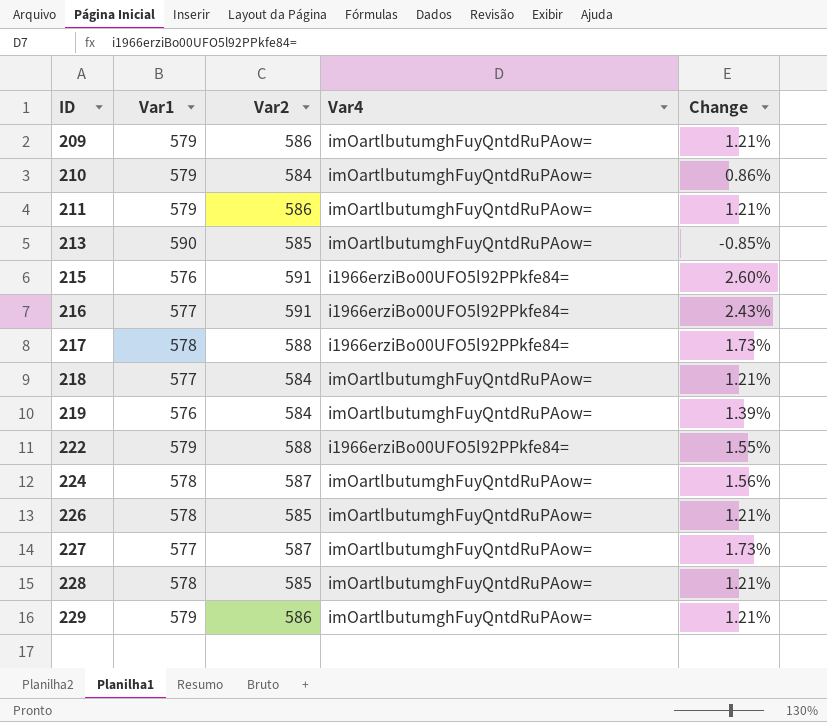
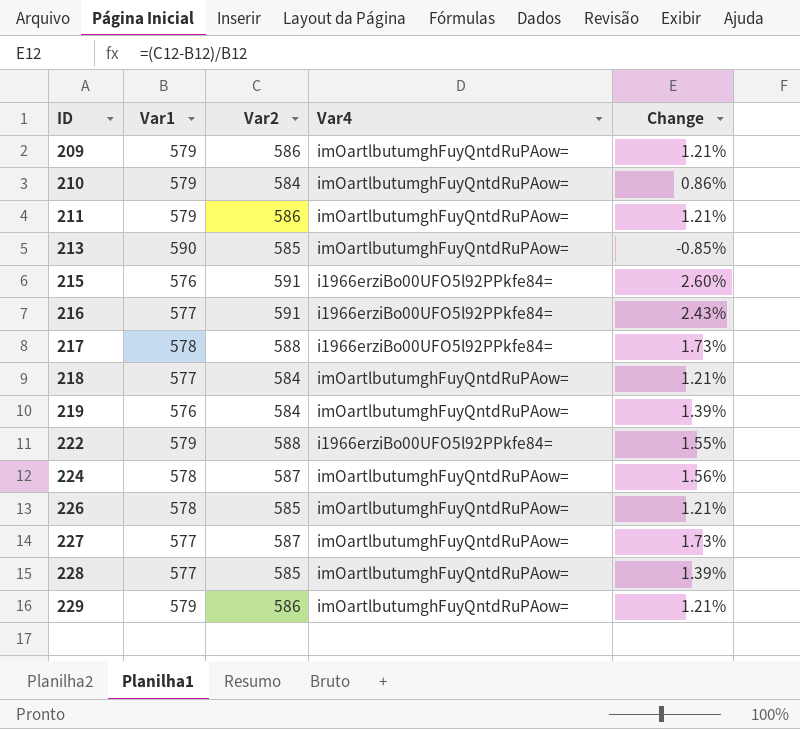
228 | Var1: 578 -> 577
228 | Change: 1.21% -> 1.39%

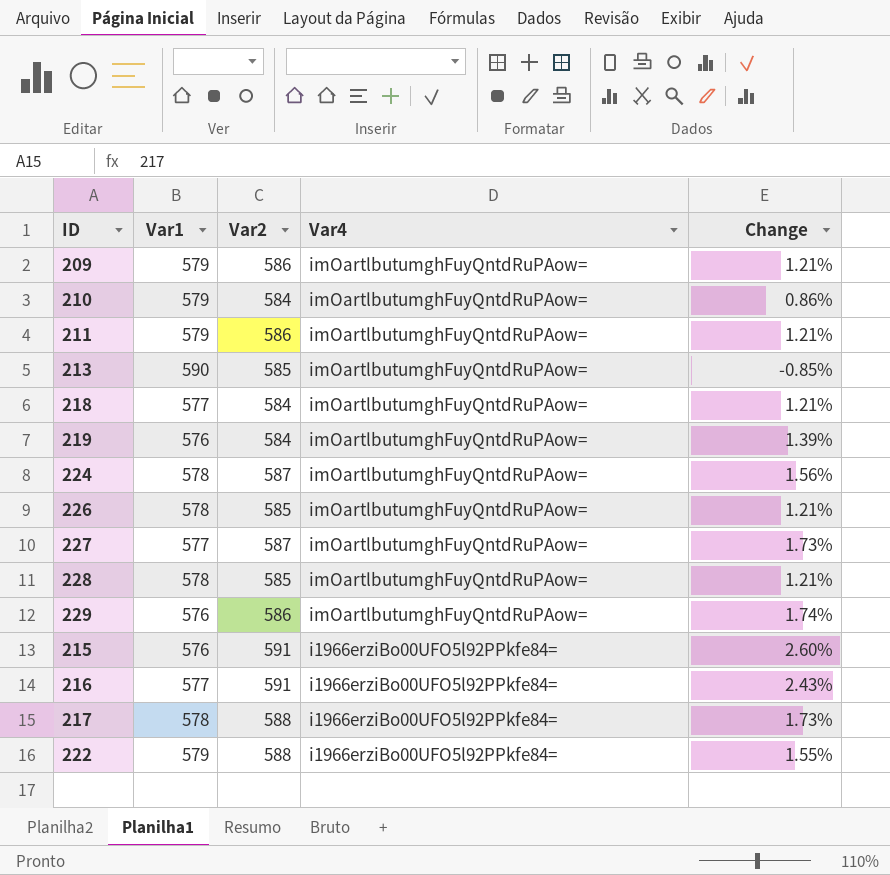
row order: ID ascending -> Var4 descending
228 | Var1: 577 -> 578
228 | Change: 1.39% -> 1.21%
229 | Var1: 579 -> 576
229 | Change: 1.21% -> 1.74%

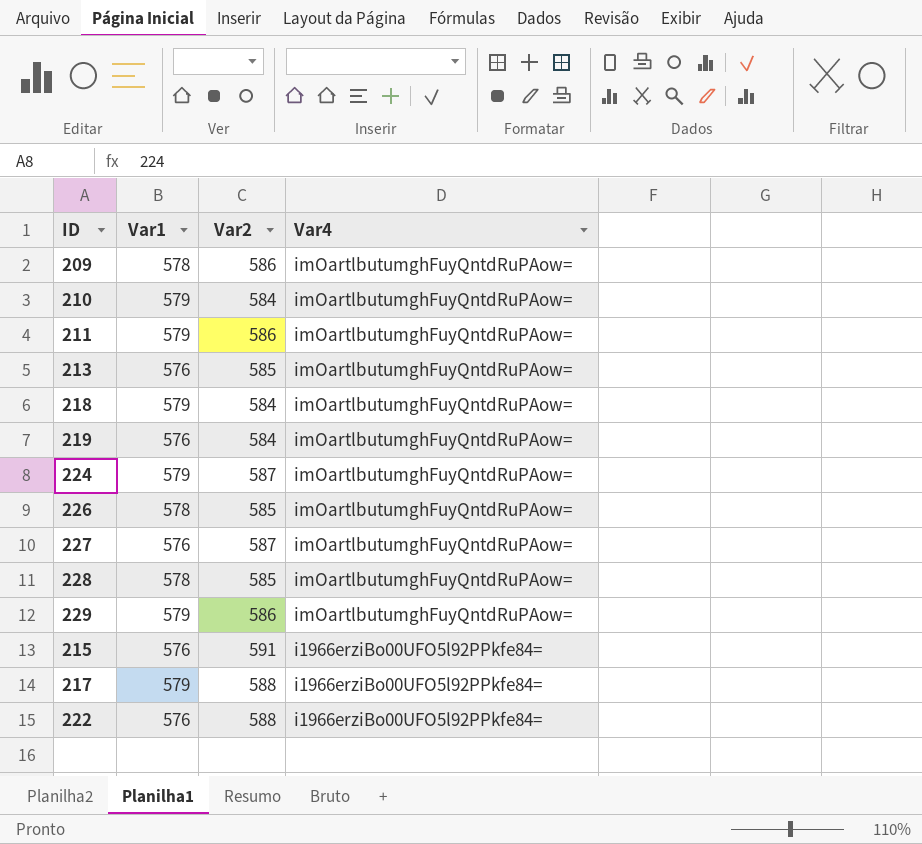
column Change | formula: ([Var2] - [Var1]) / [Var1] -> none
row 216: 577 | 591 | i1966erziBo00UFO5l92PPkfe84= | 2.43% -> none
209 | Var1: 579 -> 578
213 | Var1: 590 -> 576
218 | Var1: 577 -> 579
224 | Var1: 578 -> 579
227 | Var1: 577 -> 576
229 | Var1: 576 -> 579
217 | Var1: 578 -> 579
222 | Var1: 579 -> 576

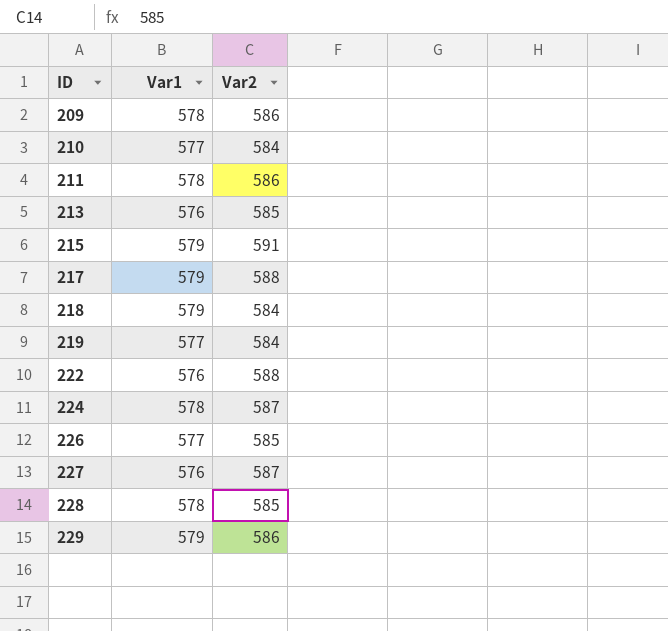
row order: Var4 descending -> ID ascending
column Var4 | position: 4 -> none
210 | Var1: 579 -> 577
211 | Var1: 579 -> 578
215 | Var1: 576 -> 579
219 | Var1: 576 -> 577
224 | Var1: 579 -> 578
226 | Var1: 578 -> 577

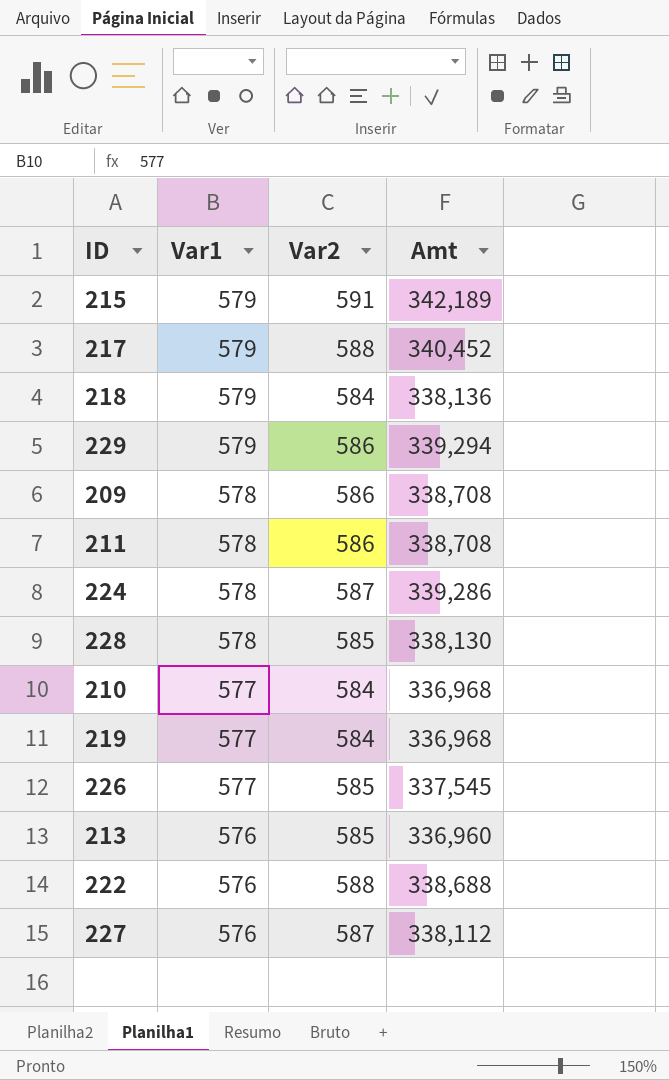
row order: ID ascending -> Var1 descending
column Amt | formula: none -> [Var1] * [Var2]

